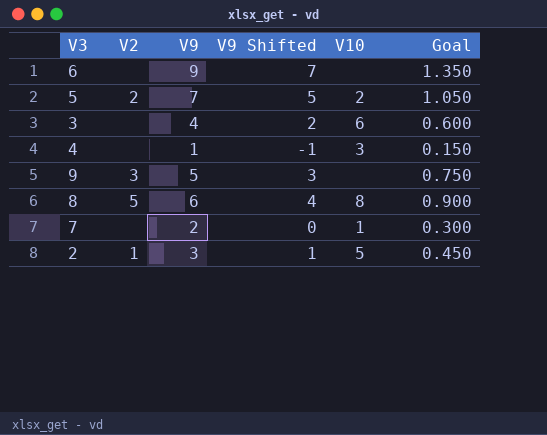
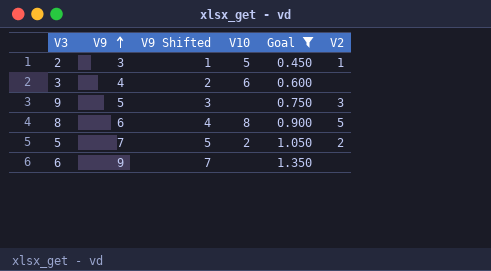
filter: none -> Goal >= 0.450
row order: none -> V9 ascending
column V2 | position: 2 -> 6

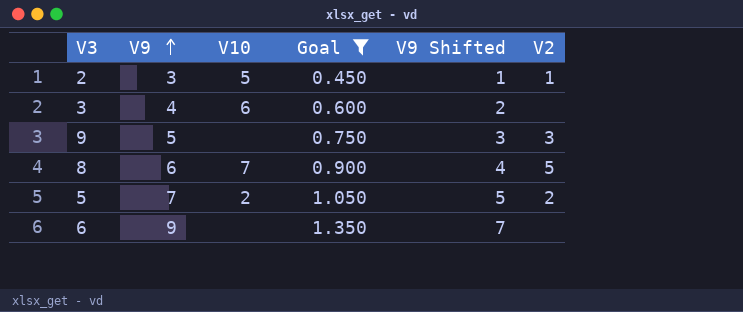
column V9 Shifted | position: 3 -> 5
8 | V10: 8 -> 7

